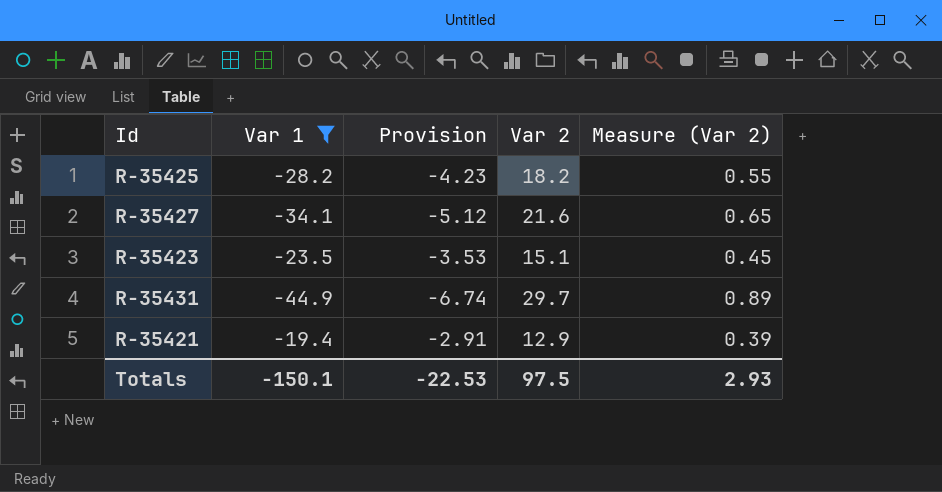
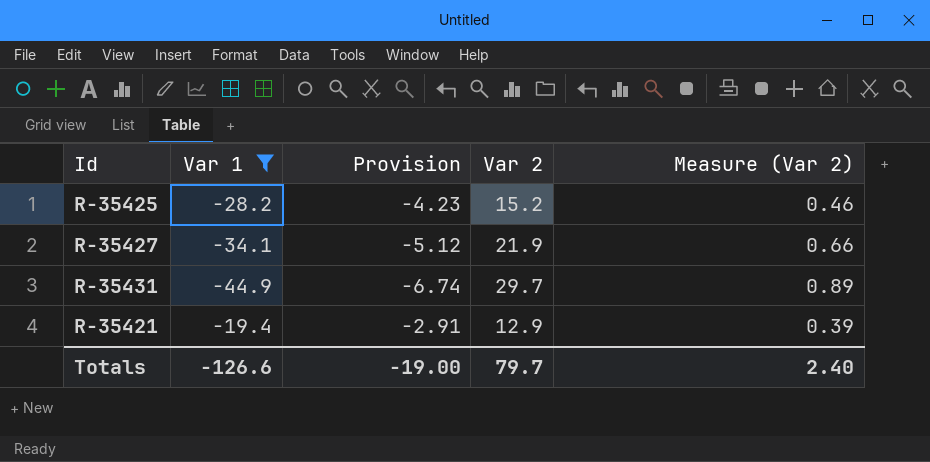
row R-35423: -23.5 | -3.53 | 15.1 | 0.45 -> none
R-35425 | Var 2: 18.2 -> 15.2
R-35425 | Measure (Var 2): 0.55 -> 0.46
R-35427 | Var 2: 21.6 -> 21.9
R-35427 | Measure (Var 2): 0.65 -> 0.66
Totals | Var 1: -150.1 -> -126.6
Totals | Provision: -22.53 -> -19.00
Totals | Var 2: 97.5 -> 79.7
Totals | Measure (Var 2): 2.93 -> 2.40

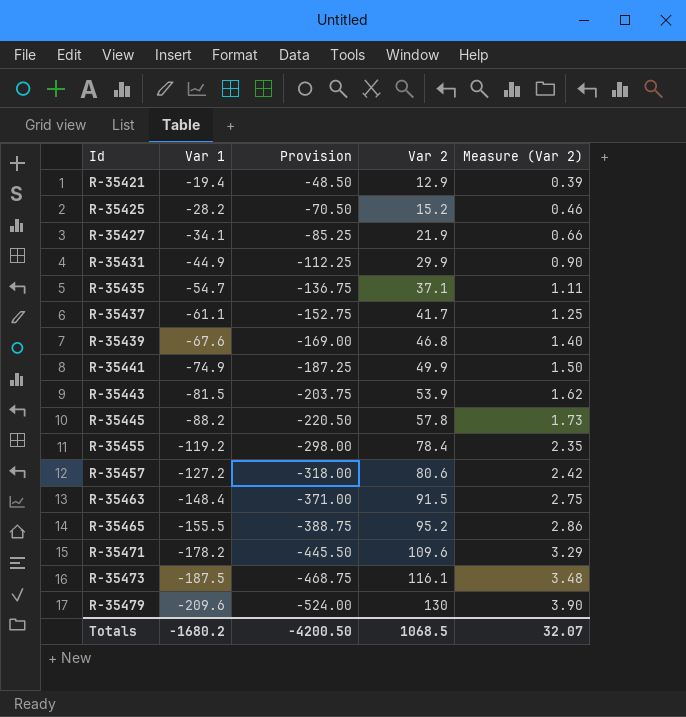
filter: Var 1 >= -44.9 -> none
row order: none -> Id ascending
column Provision | formula: [Var 1] * 0.15 -> [Var 1] * 2.5
R-35431 | Var 2: 29.7 -> 29.9
R-35431 | Measure (Var 2): 0.89 -> 0.90
Totals | Var 1: -126.6 -> -1680.2
Totals | Provision: -19.00 -> -4200.50
Totals | Var 2: 79.7 -> 1068.5
Totals | Measure (Var 2): 2.40 -> 32.07

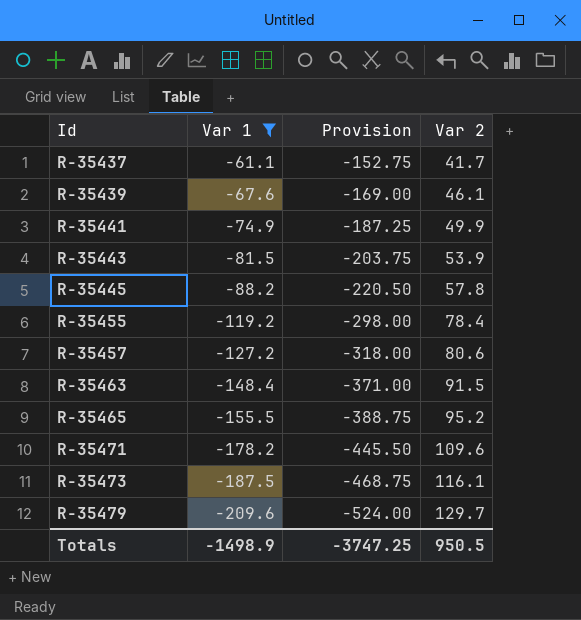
filter: none -> Var 1 <= -61.1
column Measure (Var 2) | formula: [Var 2] * 0.03 -> none
R-35439 | Var 2: 46.8 -> 46.1
R-35479 | Var 2: 130 -> 129.7
Totals | Var 1: -1680.2 -> -1498.9
Totals | Provision: -4200.50 -> -3747.25
Totals | Var 2: 1068.5 -> 950.5

